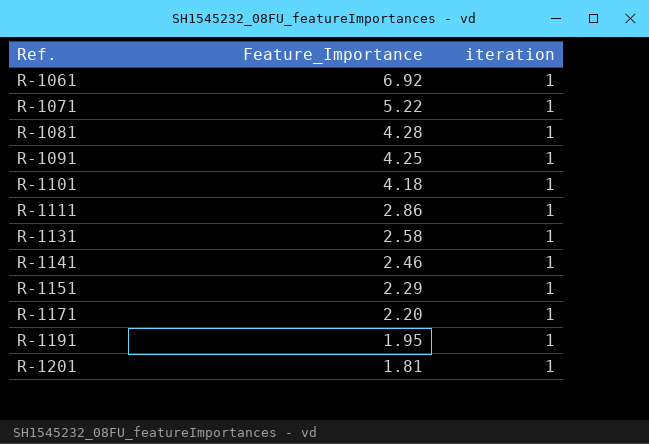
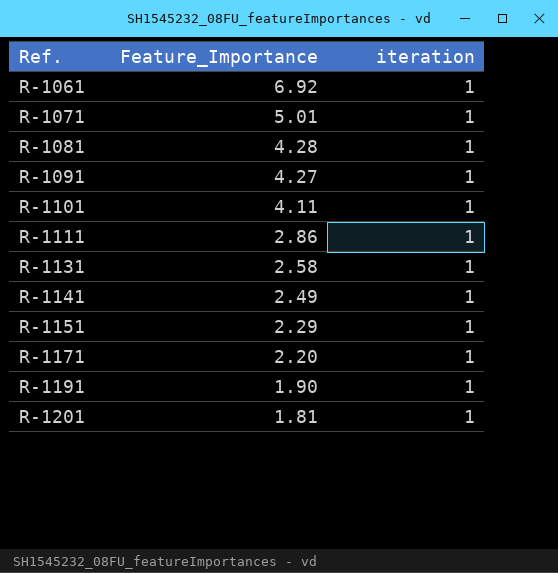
R-1071 | Feature_Importance: 5.22 -> 5.01
R-1091 | Feature_Importance: 4.25 -> 4.27
R-1101 | Feature_Importance: 4.18 -> 4.11
R-1141 | Feature_Importance: 2.46 -> 2.49
R-1191 | Feature_Importance: 1.95 -> 1.90

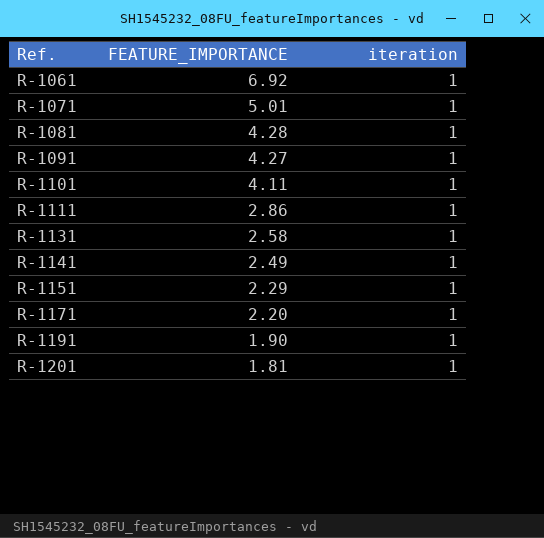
column name: Feature_Importance -> FEATURE_IMPORTANCE

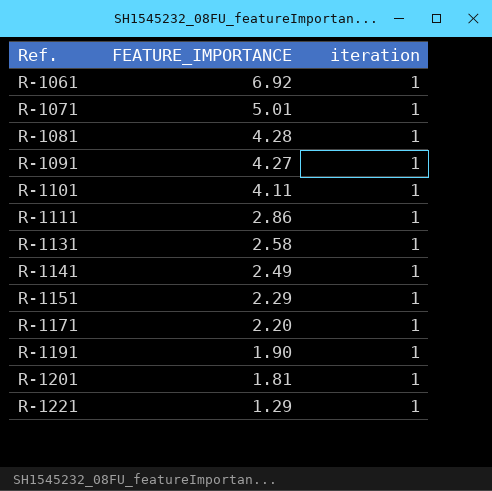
row R-1221: none -> 1.29 | 1

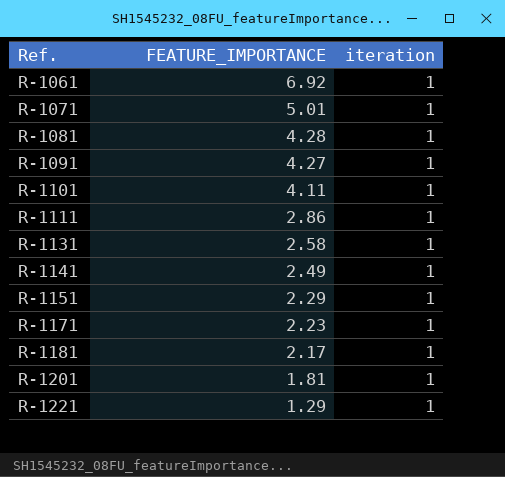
row R-1191: 1.90 | 1 -> none
R-1171 | FEATURE_IMPORTANCE: 2.20 -> 2.23
row R-1181: none -> 2.17 | 1

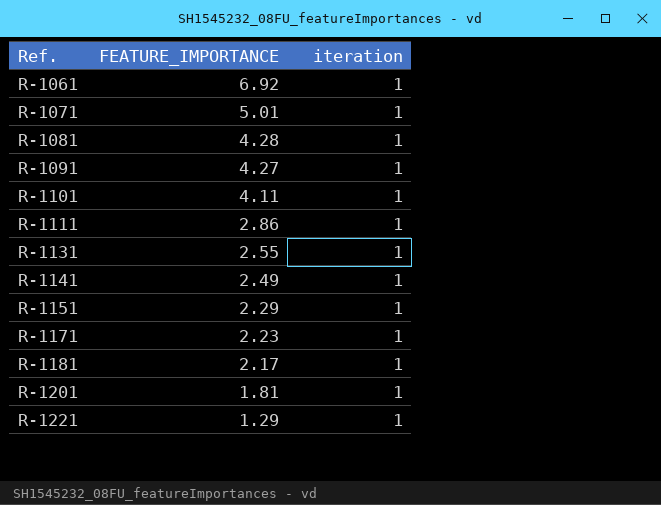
R-1131 | FEATURE_IMPORTANCE: 2.58 -> 2.55

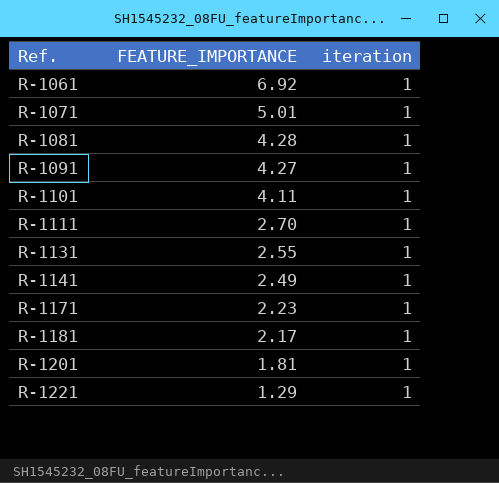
row R-1151: 2.29 | 1 -> none
R-1111 | FEATURE_IMPORTANCE: 2.86 -> 2.70

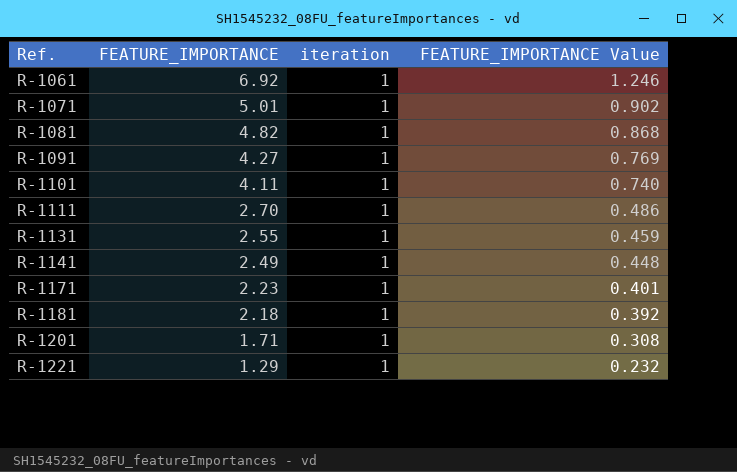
column FEATURE_IMPORTANCE Value | formula: none -> [FEATURE_IMPORTANCE] * 0.18
R-1081 | FEATURE_IMPORTANCE: 4.28 -> 4.82
R-1181 | FEATURE_IMPORTANCE: 2.17 -> 2.18
R-1201 | FEATURE_IMPORTANCE: 1.81 -> 1.71

